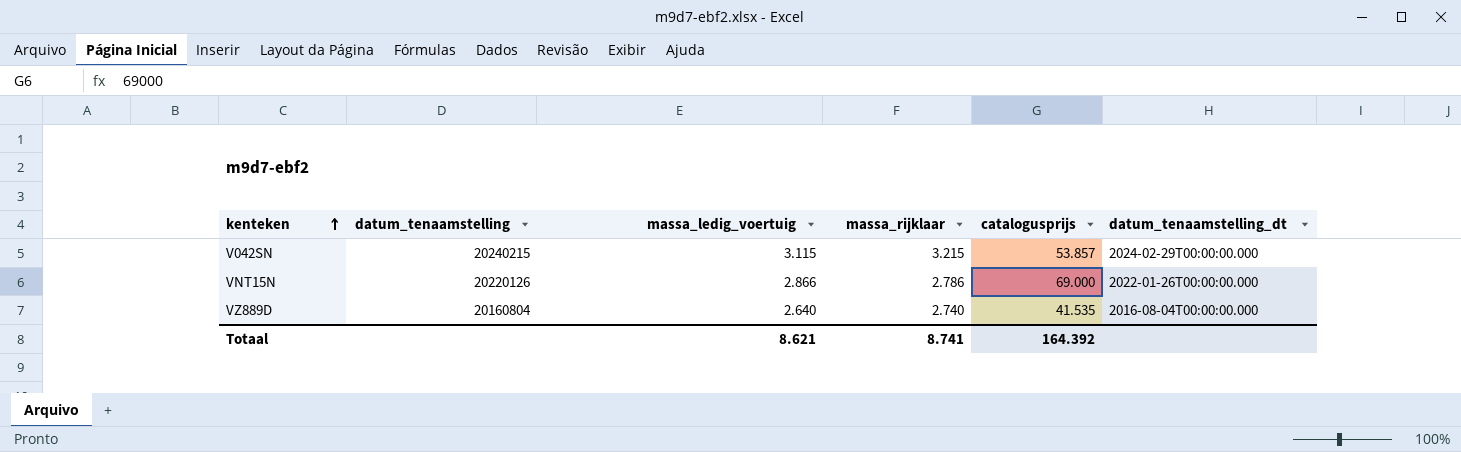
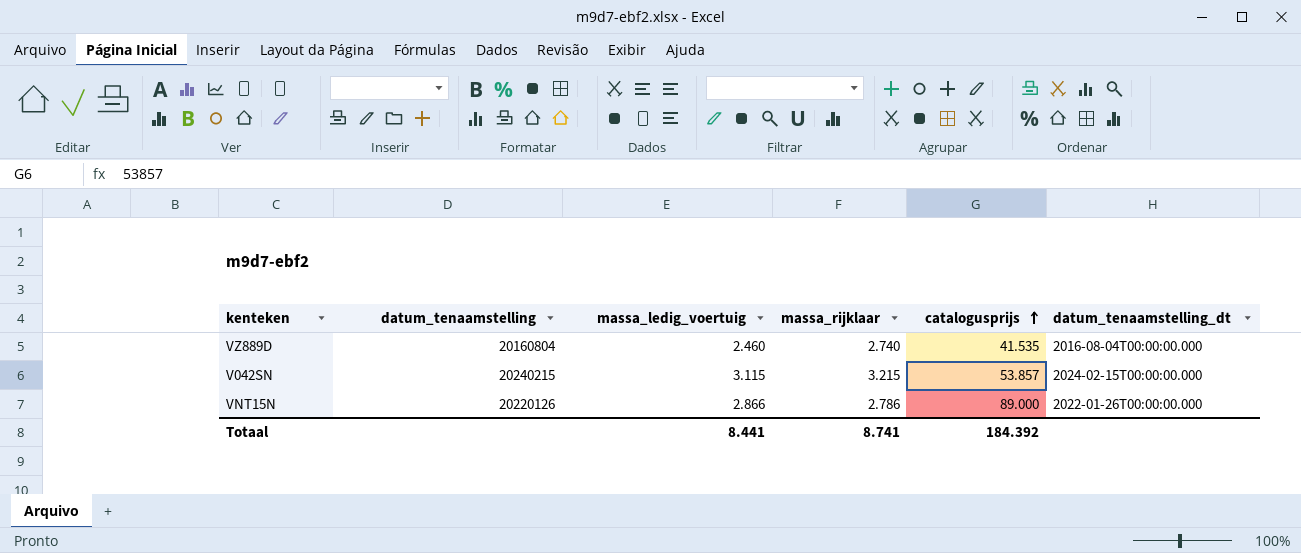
row order: kenteken ascending -> catalogusprijs ascending
VZ889D | massa_ledig_voertuig: 2.640 -> 2.460
V042SN | datum_tenaamstelling_dt: 2024-02-29T00:00:00.000 -> 2024-02-15T00:00:00.000
VNT15N | catalogusprijs: 69.000 -> 89.000
Totaal | massa_ledig_voertuig: 8.621 -> 8.441
Totaal | catalogusprijs: 164.392 -> 184.392

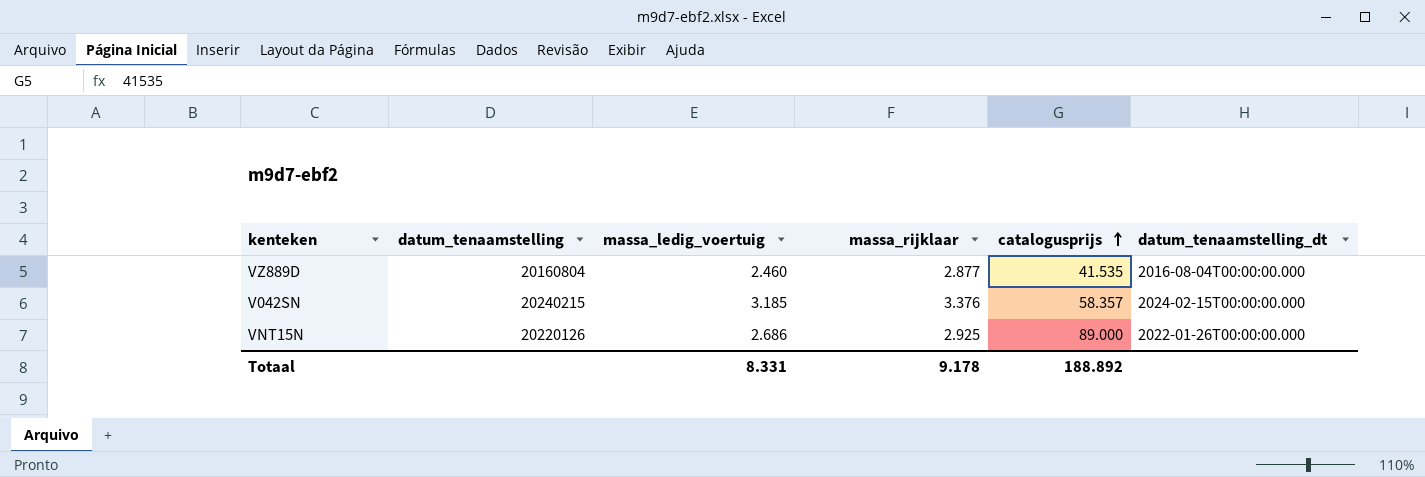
VZ889D | massa_rijklaar: 2.740 -> 2.877
V042SN | massa_ledig_voertuig: 3.115 -> 3.185
V042SN | massa_rijklaar: 3.215 -> 3.376
V042SN | catalogusprijs: 53.857 -> 58.357
VNT15N | massa_ledig_voertuig: 2.866 -> 2.686
VNT15N | massa_rijklaar: 2.786 -> 2.925
Totaal | massa_ledig_voertuig: 8.441 -> 8.331
Totaal | massa_rijklaar: 8.741 -> 9.178
Totaal | catalogusprijs: 184.392 -> 188.892

